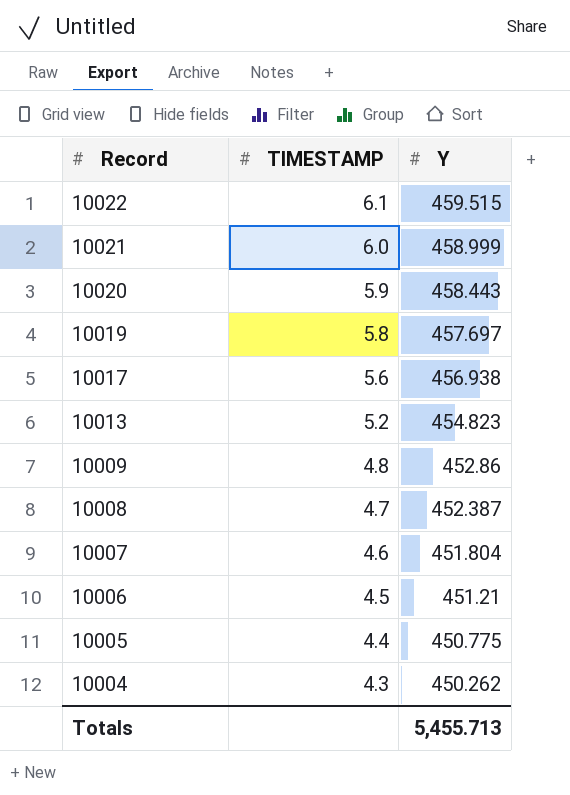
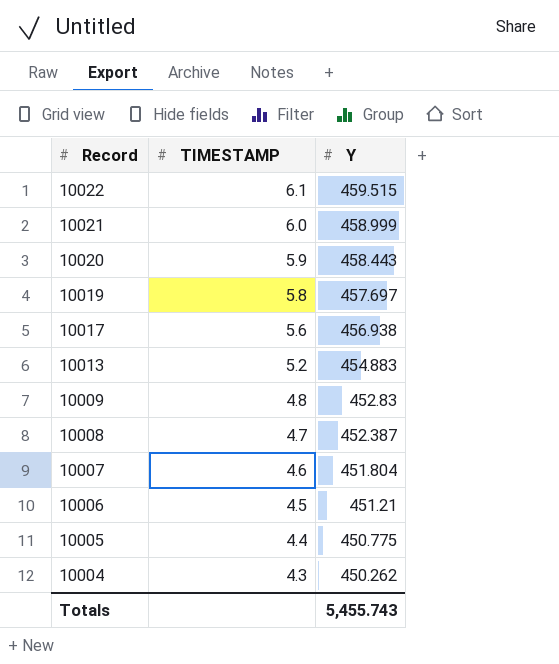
10013 | Y: 454.823 -> 454.883
10009 | Y: 452.86 -> 452.83
Totals | Y: 5,455.713 -> 5,455.743

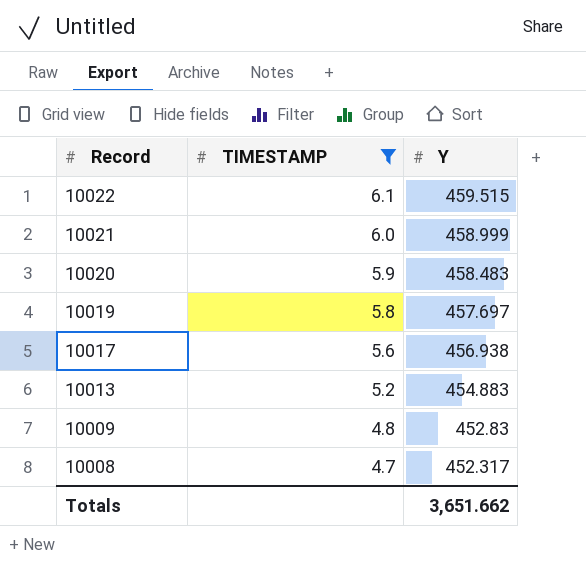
filter: none -> TIMESTAMP >= 4.7
10020 | Y: 458.443 -> 458.483
10008 | Y: 452.387 -> 452.317
Totals | Y: 5,455.743 -> 3,651.662

